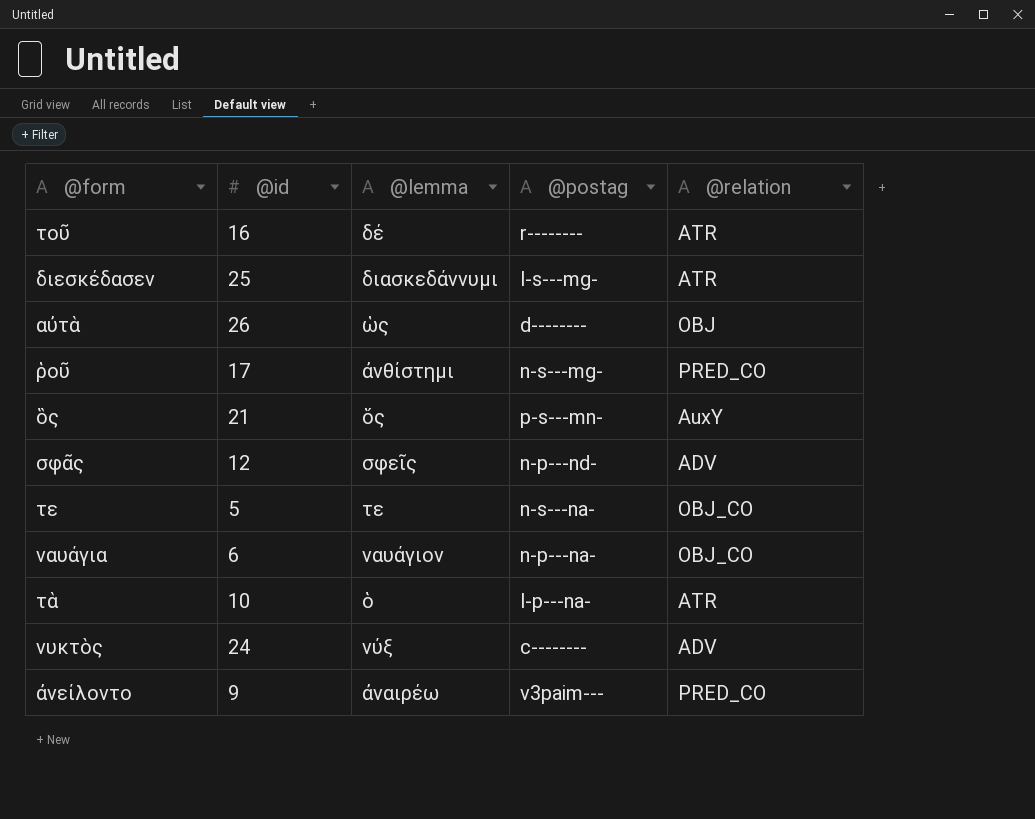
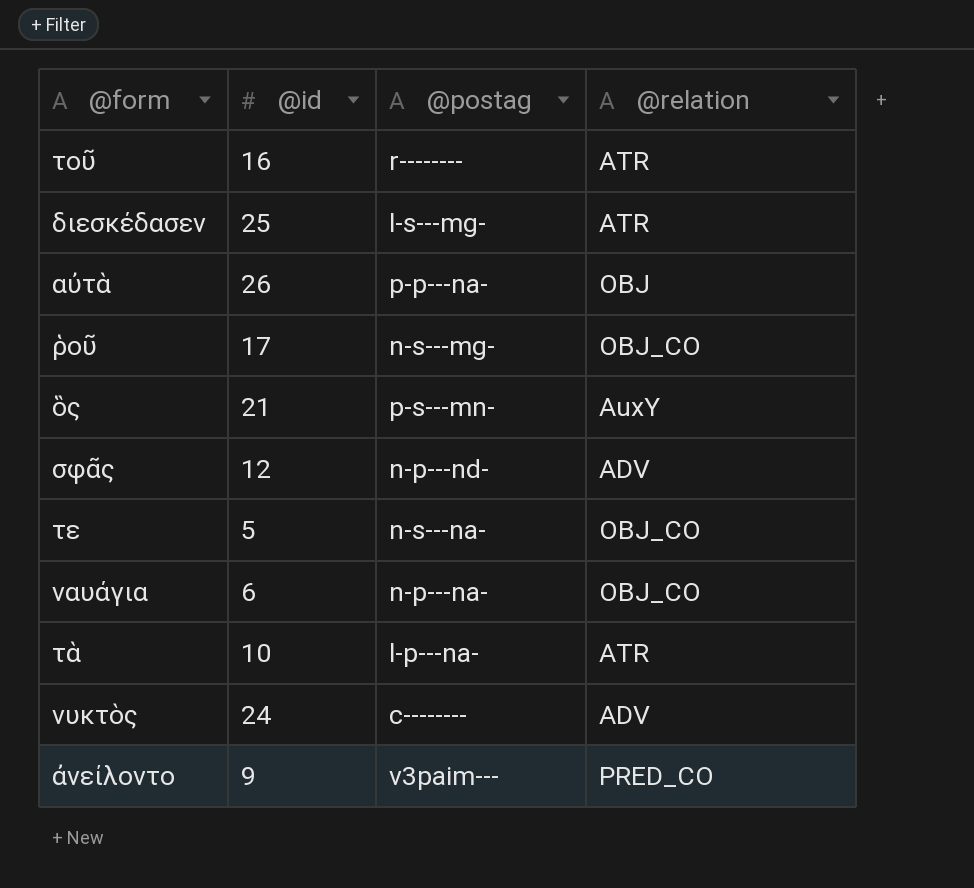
column @lemma | position: 3 -> none
αὐτὰ | @postag: d-------- -> p-p---na-
ῥοῦ | @relation: PRED_CO -> OBJ_CO

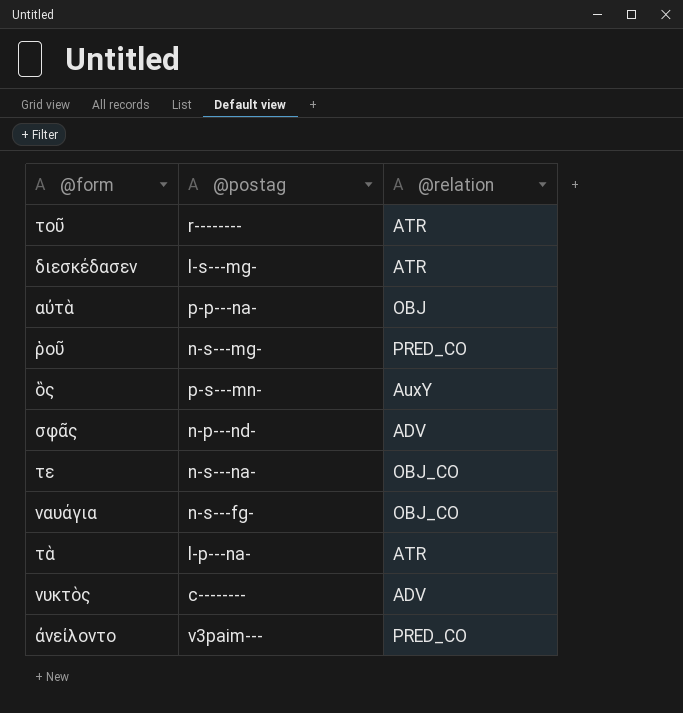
column @id | position: 2 -> none
ῥοῦ | @relation: OBJ_CO -> PRED_CO
ναυάγια | @postag: n-p---na- -> n-s---fg-

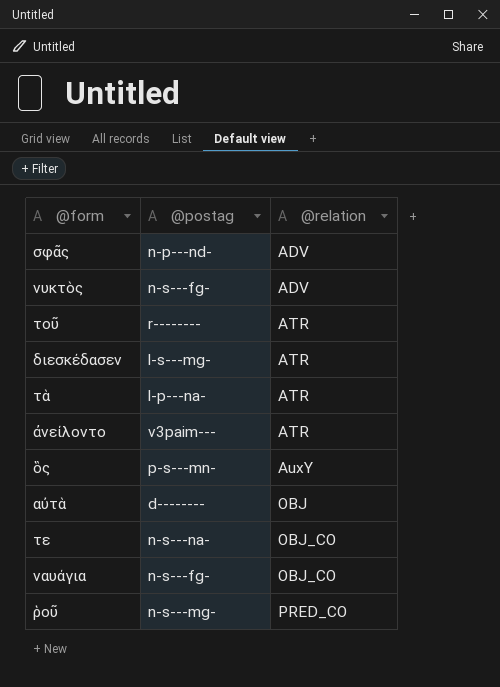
row order: none -> @relation ascending
νυκτὸς | @postag: c-------- -> n-s---fg-
ἀνείλοντο | @relation: PRED_CO -> ATR
αὐτὰ | @postag: p-p---na- -> d--------

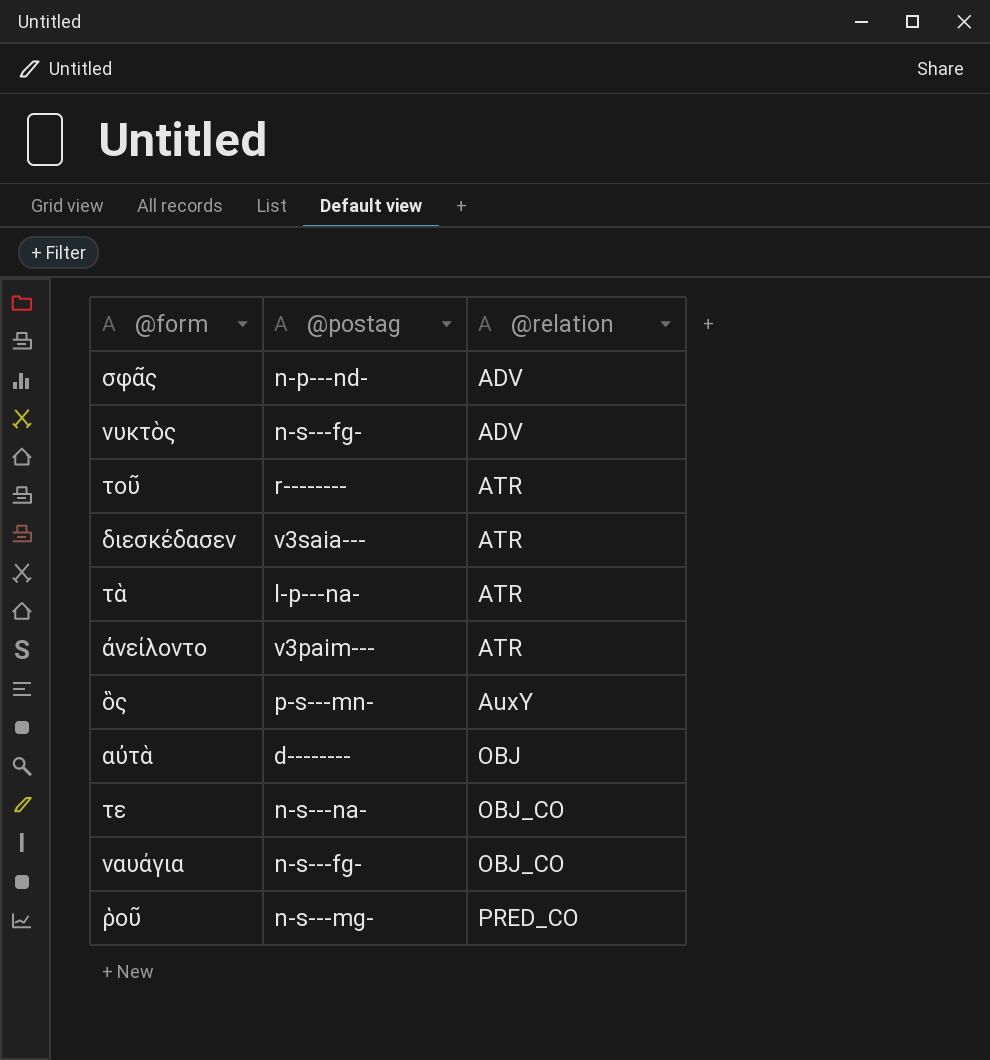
διεσκέδασεν | @postag: l-s---mg- -> v3saia---

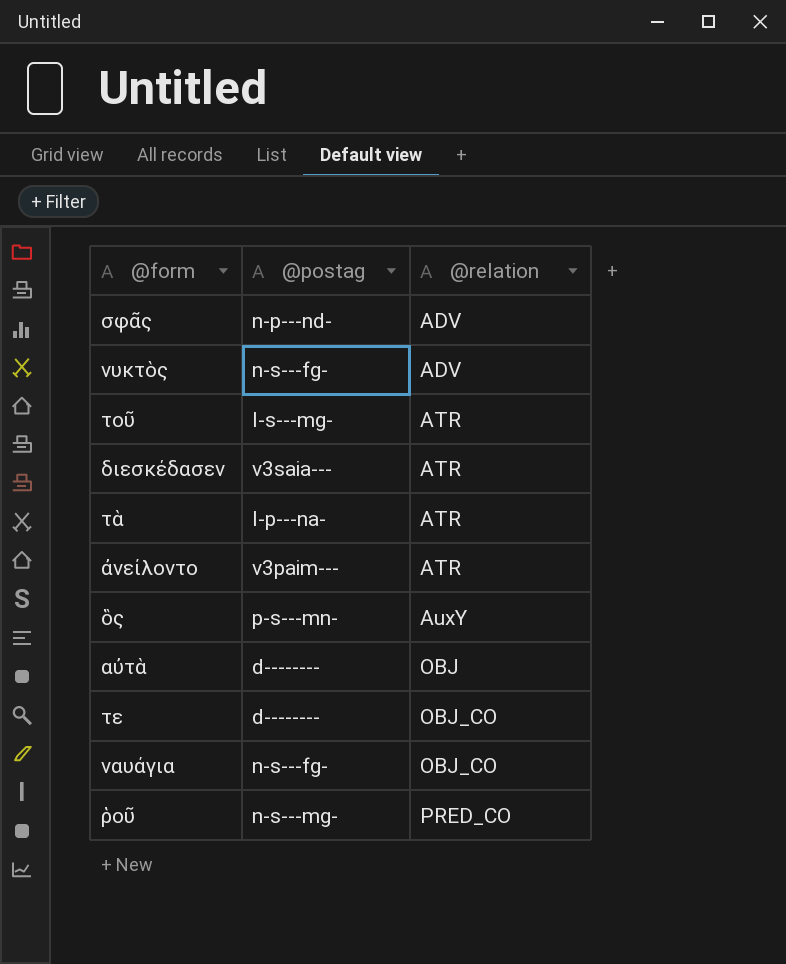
τοῦ | @postag: r-------- -> l-s---mg-
τε | @postag: n-s---na- -> d--------

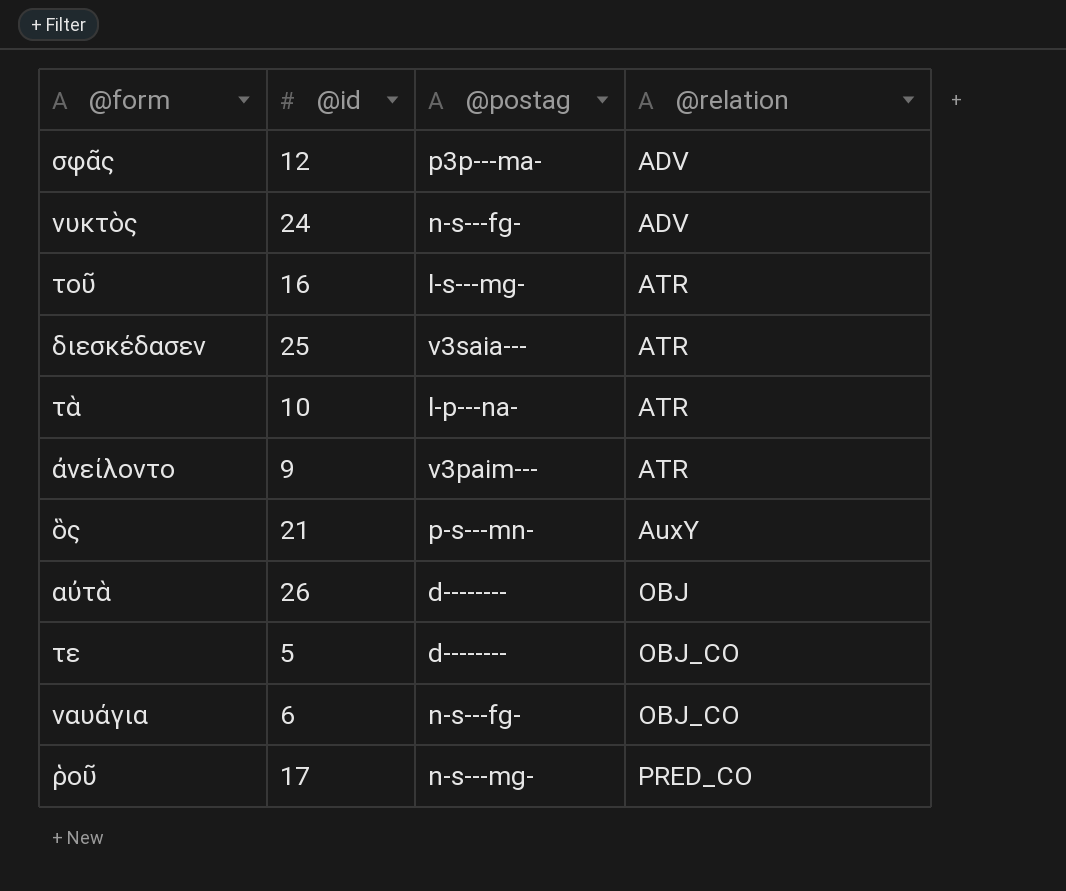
column @id | position: none -> 2
σφᾶς | @postag: n-p---nd- -> p3p---ma-

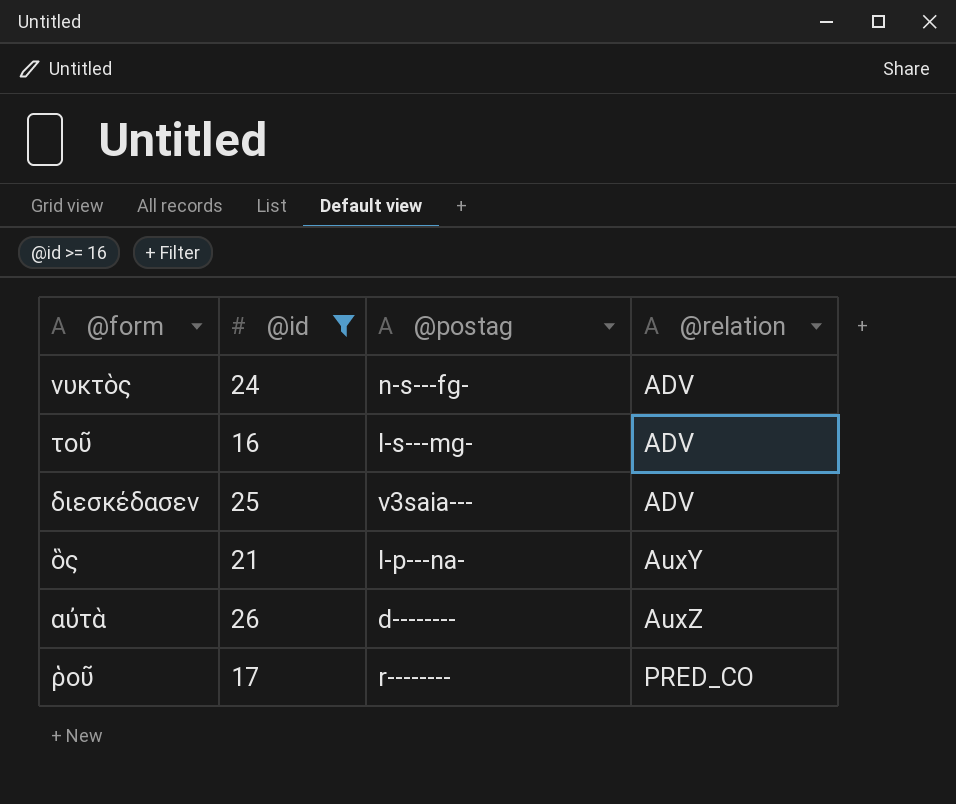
filter: none -> @id >= 16
τοῦ | @relation: ATR -> ADV
διεσκέδασεν | @relation: ATR -> ADV
ὃς | @postag: p-s---mn- -> l-p---na-
αὐτὰ | @relation: OBJ -> AuxZ
ῥοῦ | @postag: n-s---mg- -> r--------

